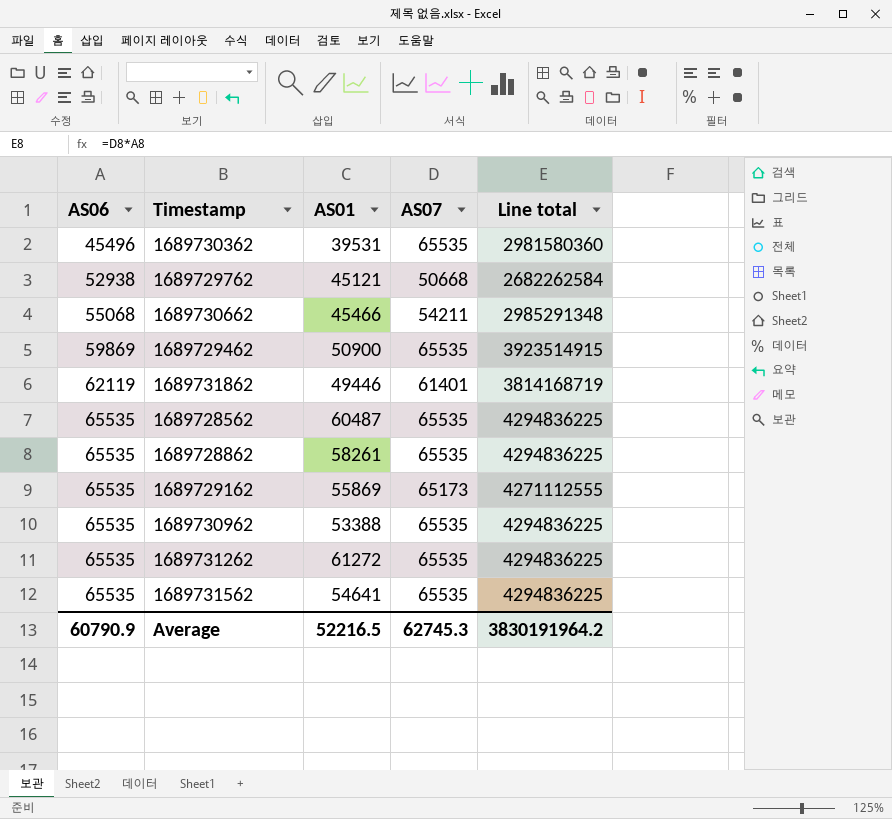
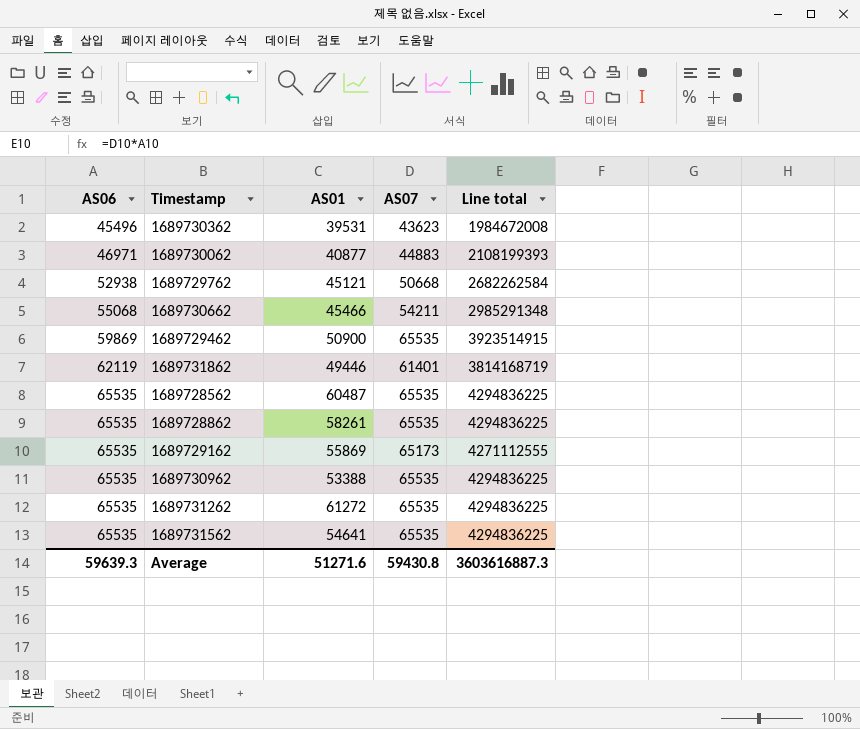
1689730362 | AS07: 65535 -> 43623
1689730362 | Line total: 2981580360 -> 1984672008
row 1689730062: none -> 46971 | 40877 | 44883 | 2108199393
Average | AS06: 60790.9 -> 59639.3
Average | AS01: 52216.5 -> 51271.6
Average | AS07: 62745.3 -> 59430.8
Average | Line total: 3830191964.2 -> 3603616887.3

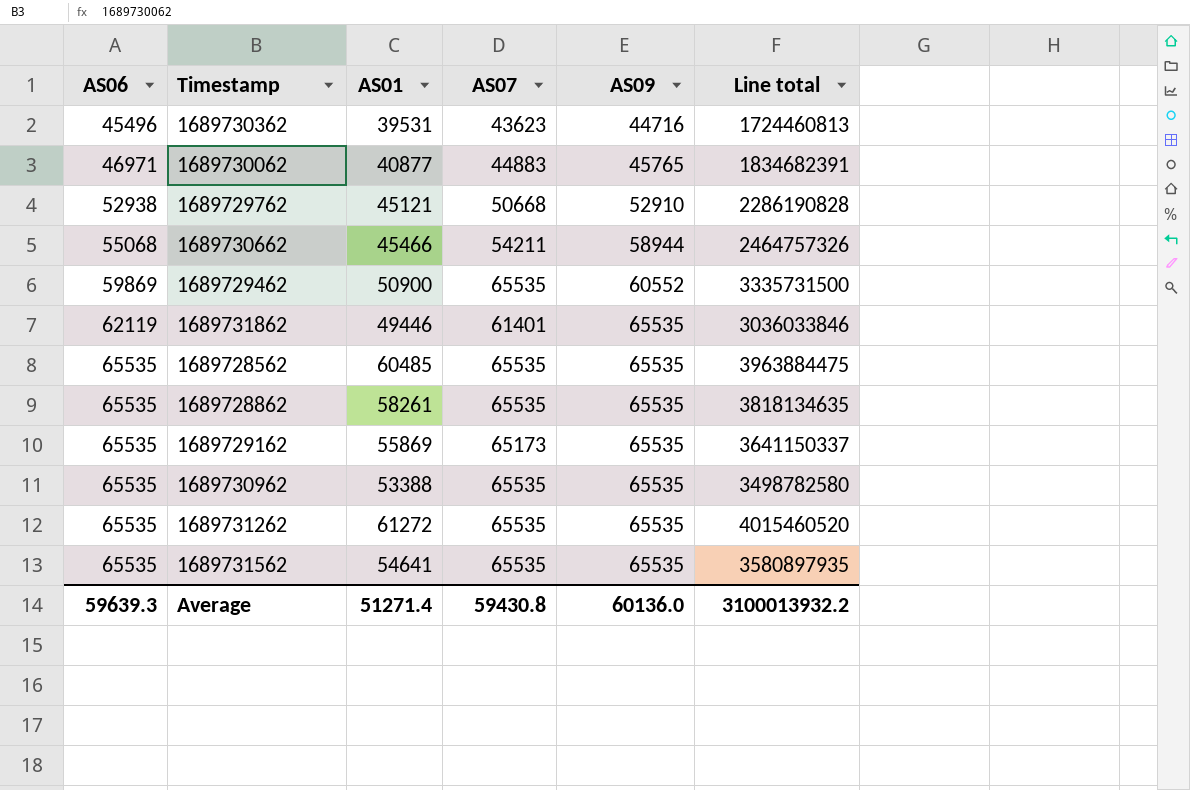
column AS09 | position: none -> 5
column Line total | formula: [AS06] * [AS07] -> [AS01] * [AS07]
1689728562 | AS01: 60487 -> 60485
Average | AS01: 51271.6 -> 51271.4
Average | Line total: 3603616887.3 -> 3100013932.2

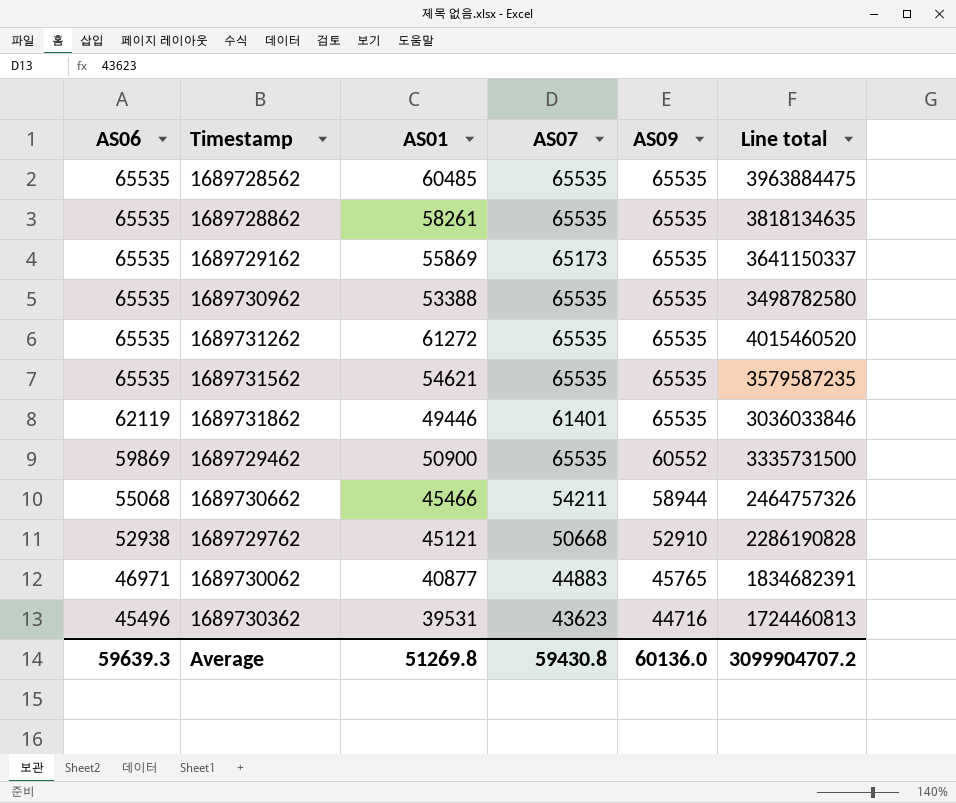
row order: AS06 ascending -> AS06 descending
1689731562 | AS01: 54641 -> 54621
1689731562 | Line total: 3580897935 -> 3579587235
Average | AS01: 51271.4 -> 51269.8
Average | Line total: 3100013932.2 -> 3099904707.2

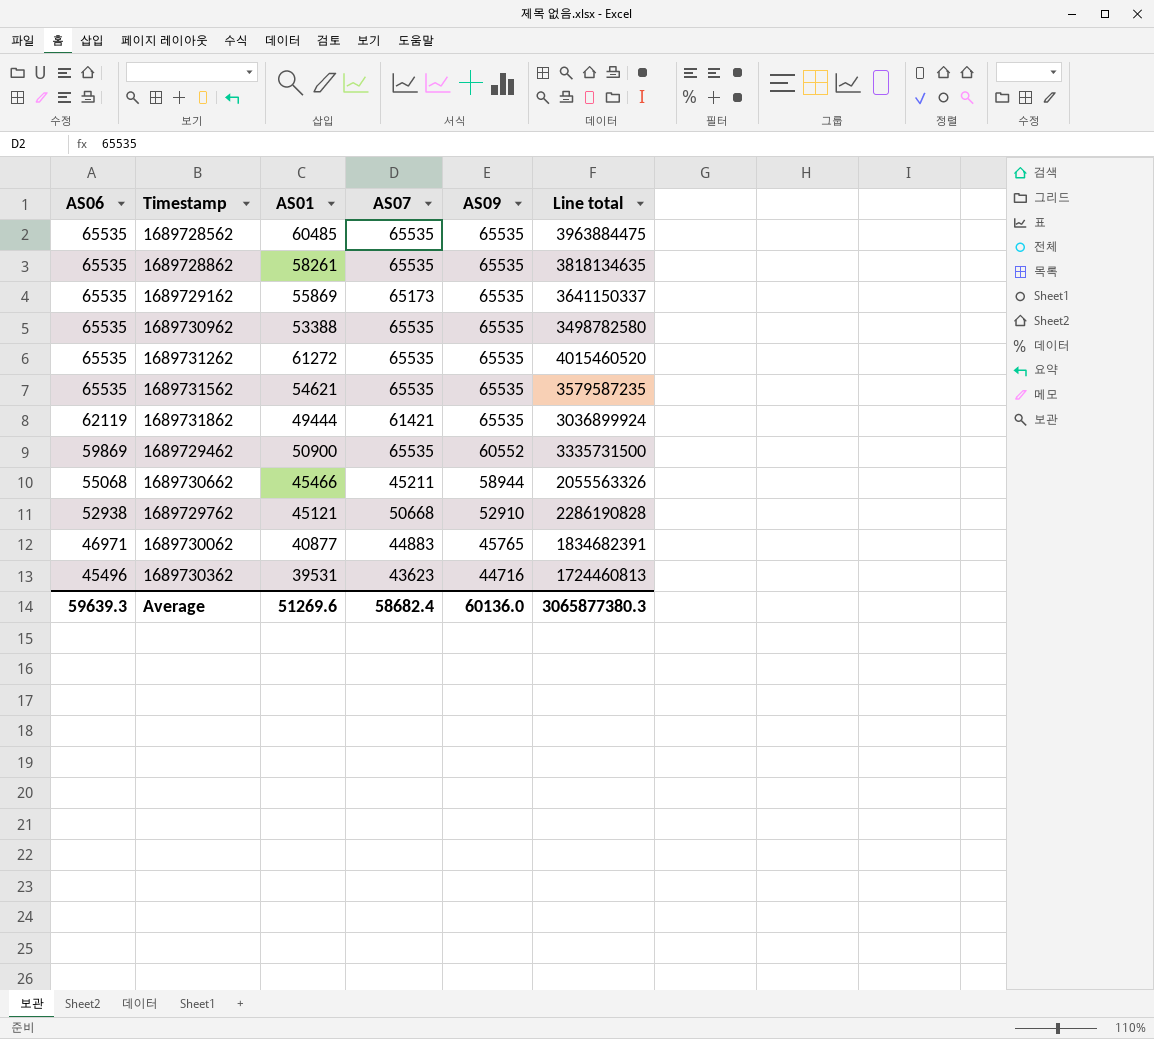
1689731862 | AS01: 49446 -> 49444
1689731862 | AS07: 61401 -> 61421
1689731862 | Line total: 3036033846 -> 3036899924
1689730662 | AS07: 54211 -> 45211
1689730662 | Line total: 2464757326 -> 2055563326
Average | AS01: 51269.8 -> 51269.6
Average | AS07: 59430.8 -> 58682.4
Average | Line total: 3099904707.2 -> 3065877380.3

